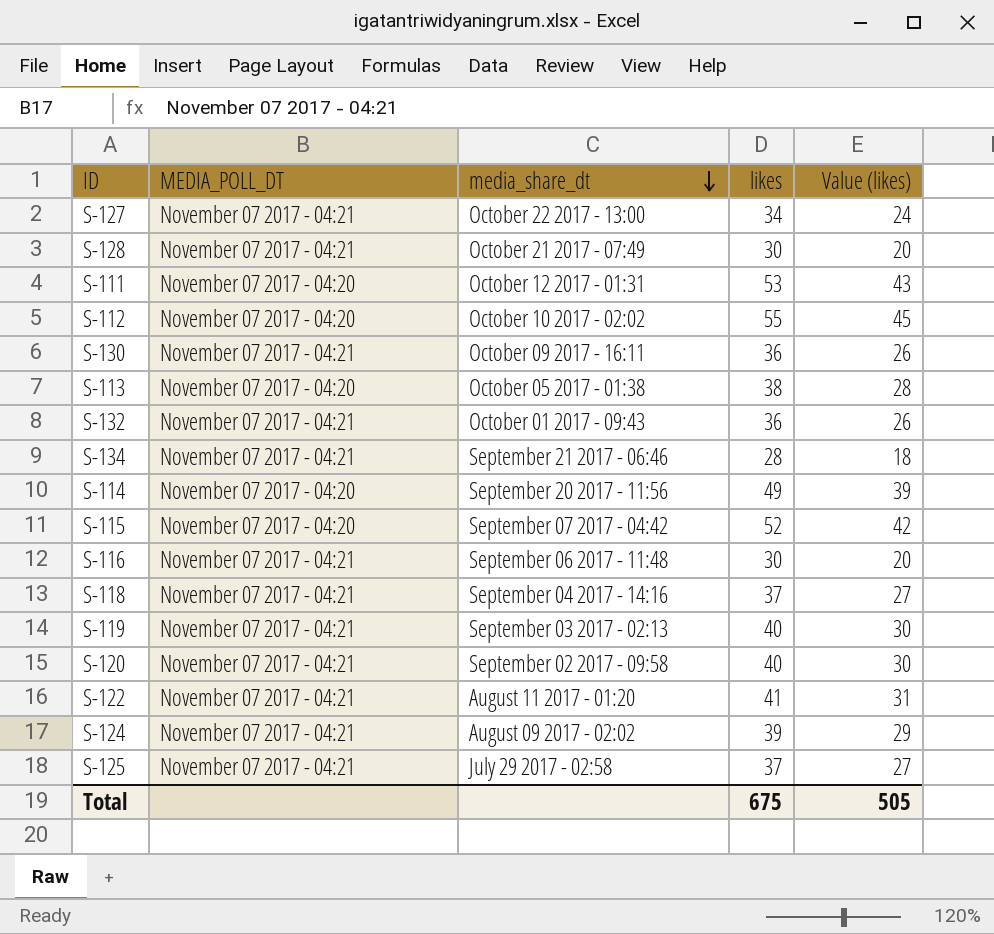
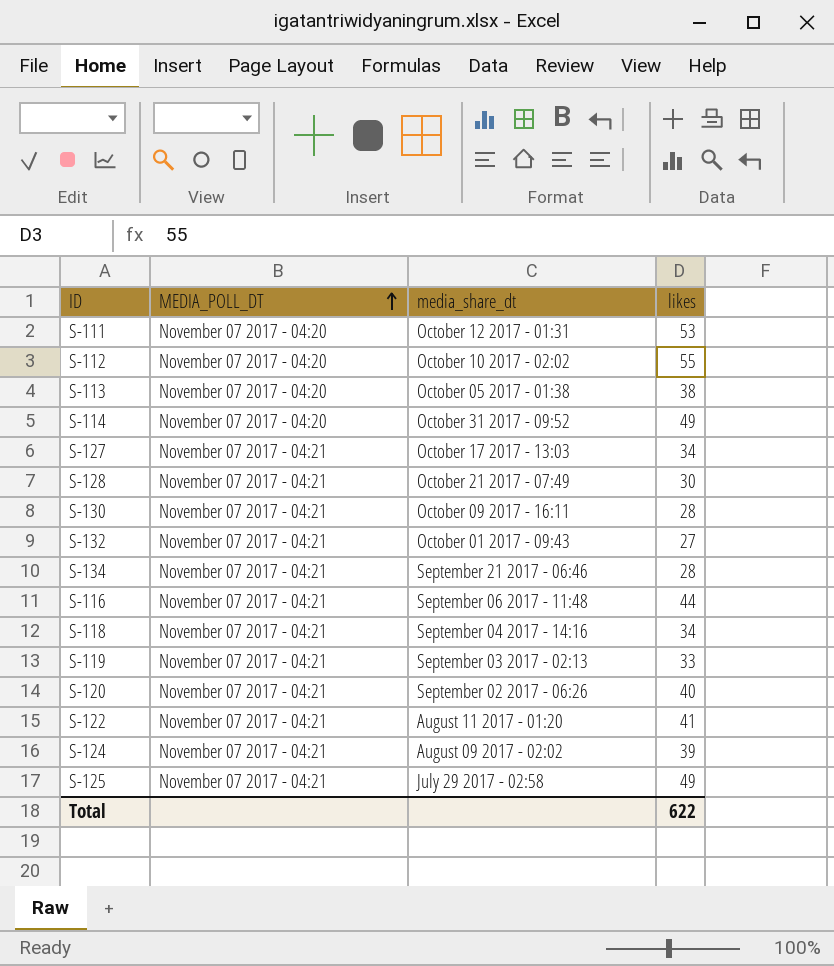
row order: media_share_dt descending -> MEDIA_POLL_DT ascending
column Value (likes) | formula: [likes] - 10 -> none
row S-115: November 07 2017 - 04:20 | September 07 2017 - 04:42 | 52 | 42 -> none
S-114 | media_share_dt: September 20 2017 - 11:56 -> October 31 2017 - 09:52
S-127 | media_share_dt: October 22 2017 - 13:00 -> October 17 2017 - 13:03
S-130 | likes: 36 -> 28
S-132 | likes: 36 -> 27
S-116 | likes: 30 -> 44
S-118 | likes: 37 -> 34
S-119 | likes: 40 -> 33
S-120 | media_share_dt: September 02 2017 - 09:58 -> September 02 2017 - 06:26
S-125 | likes: 37 -> 49
Total | likes: 675 -> 622

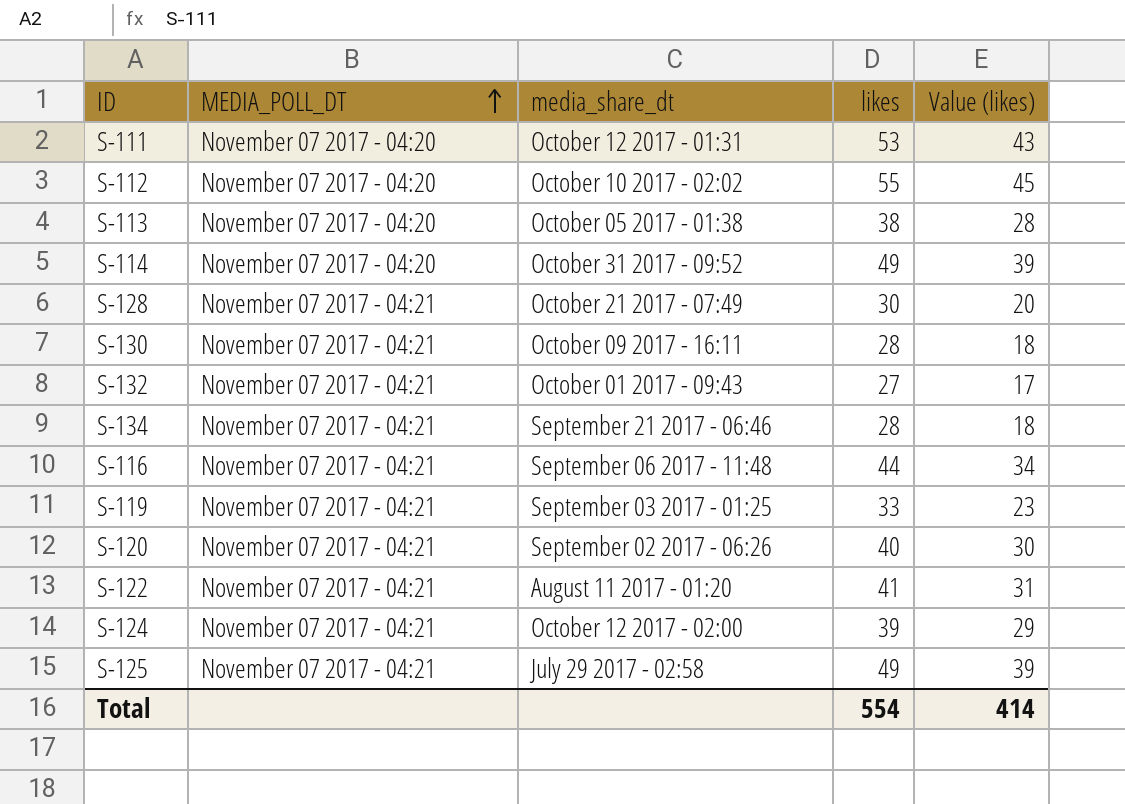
column Value (likes) | formula: none -> [likes] - 10
row S-127: November 07 2017 - 04:21 | October 17 2017 - 13:03 | 34 -> none
row S-118: November 07 2017 - 04:21 | September 04 2017 - 14:16 | 34 -> none
S-119 | media_share_dt: September 03 2017 - 02:13 -> September 03 2017 - 01:25
S-124 | media_share_dt: August 09 2017 - 02:02 -> October 12 2017 - 02:00
Total | likes: 622 -> 554

